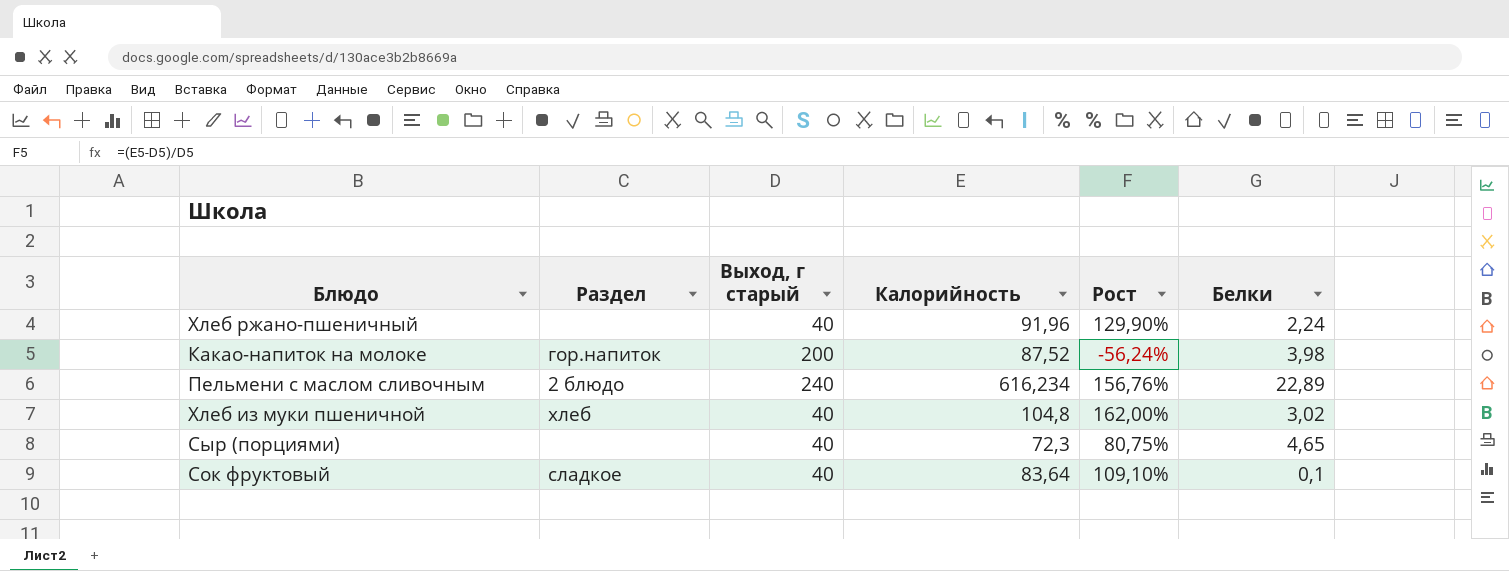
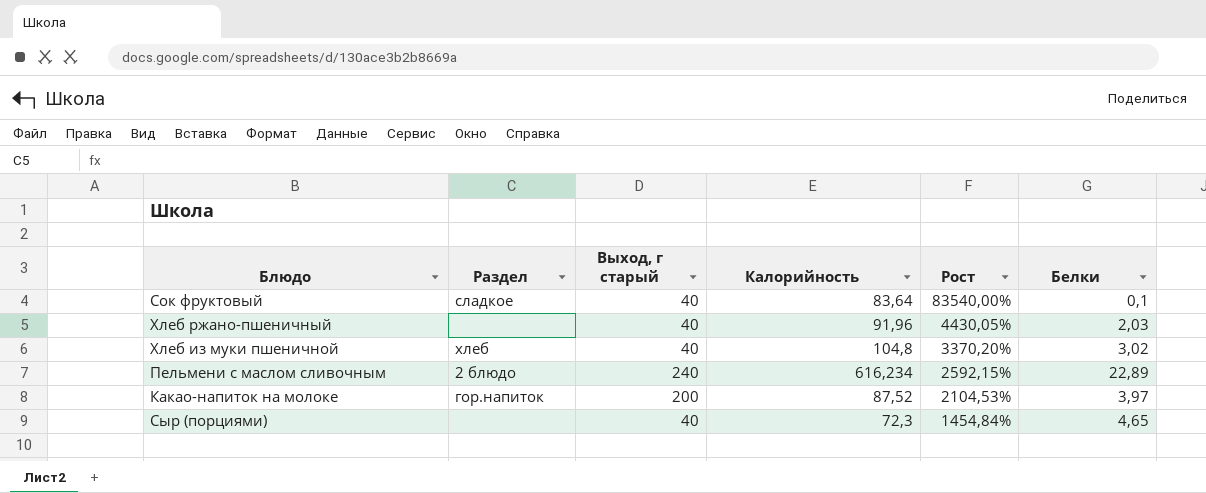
row order: none -> Рост descending
column Рост | formula: ([Калорийность] - [Выход, г старый]) / [Выход, г старый] -> ([Калорийность] - [Белки]) / [Белки]
Хлеб ржано-пшеничный | Белки: 2,24 -> 2,03
Какао-напиток на молоке | Белки: 3,98 -> 3,97

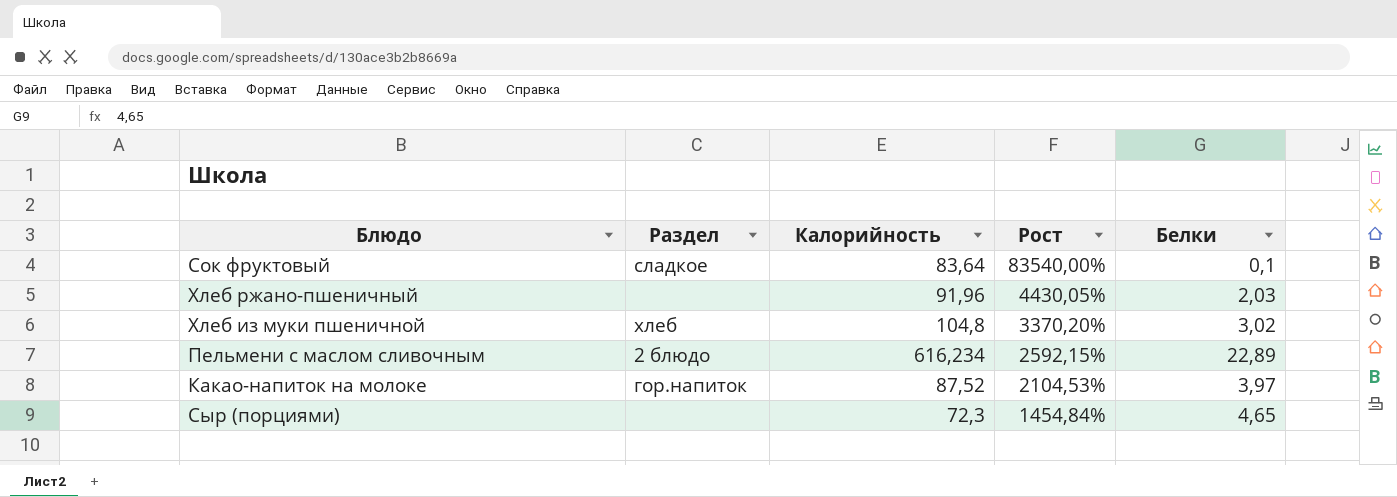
column Выход, г старый | position: 3 -> none

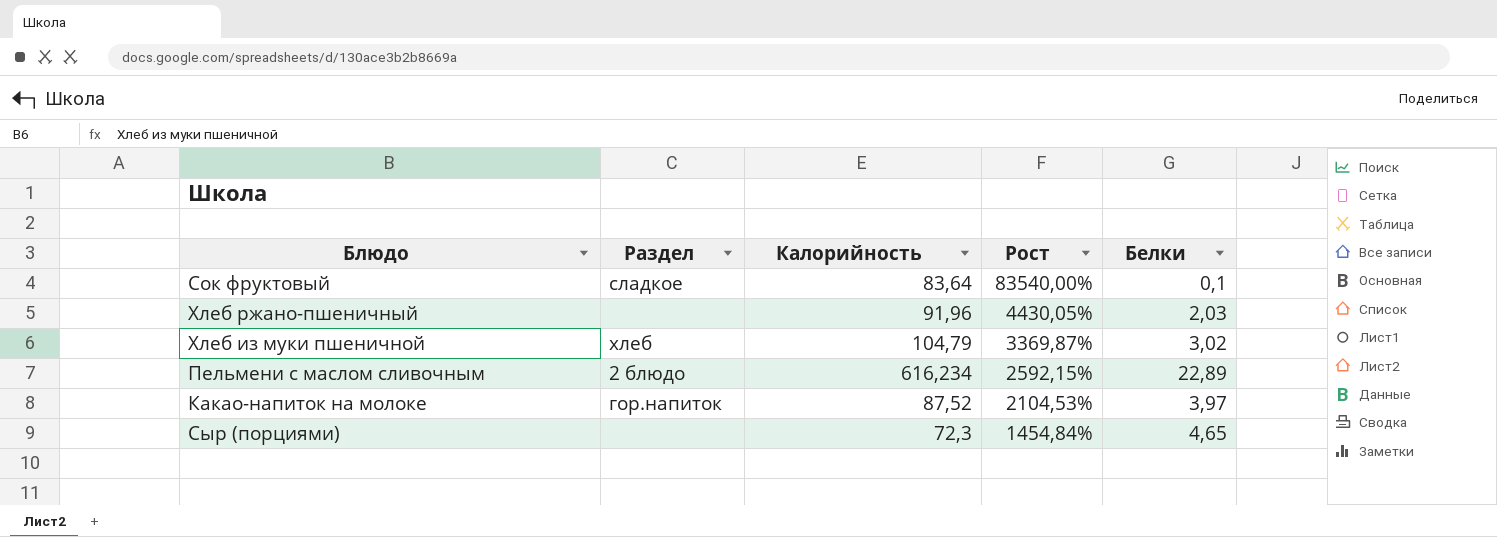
Хлеб из муки пшеничной | Калорийность: 104,8 -> 104,79
Хлеб из муки пшеничной | Рост: 3370,20% -> 3369,87%

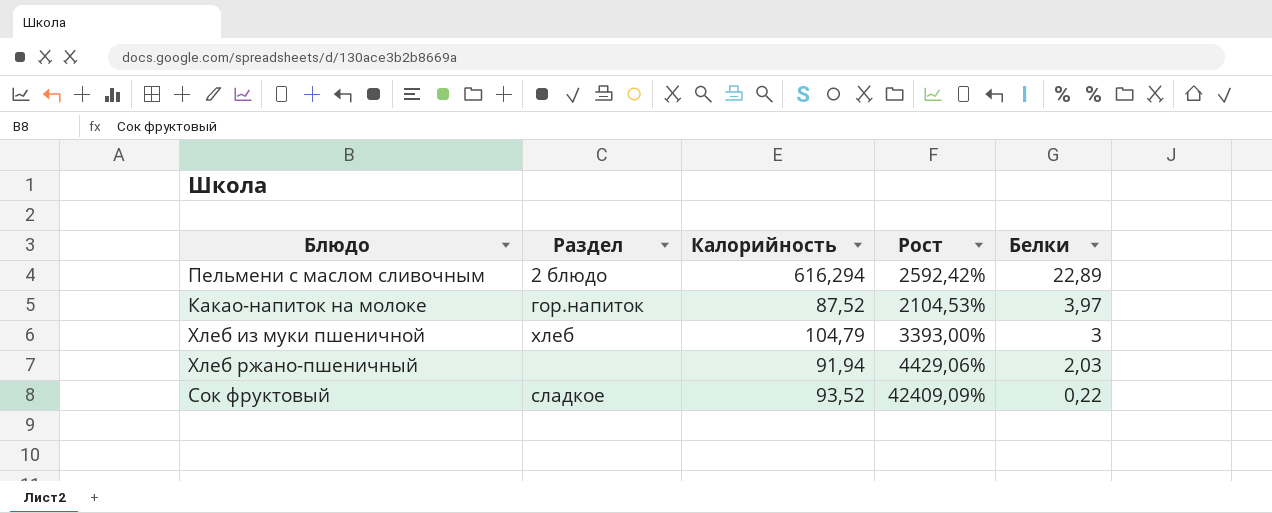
row order: Рост descending -> Белки descending
row Сыр (порциями): none | 72,3 | 1454,84% | 4,65 -> none
Пельмени с маслом сливочным | Калорийность: 616,234 -> 616,294
Пельмени с маслом сливочным | Рост: 2592,15% -> 2592,42%
Хлеб из муки пшеничной | Рост: 3369,87% -> 3393,00%
Хлеб из муки пшеничной | Белки: 3,02 -> 3
Хлеб ржано-пшеничный | Калорийность: 91,96 -> 91,94
Хлеб ржано-пшеничный | Рост: 4430,05% -> 4429,06%
Сок фруктовый | Калорийность: 83,64 -> 93,52
Сок фруктовый | Рост: 83540,00% -> 42409,09%
Сок фруктовый | Белки: 0,1 -> 0,22

